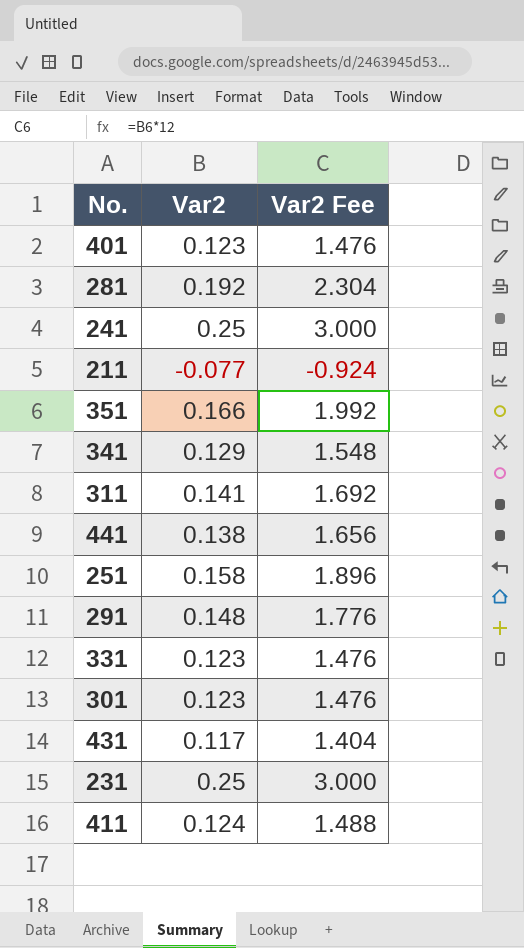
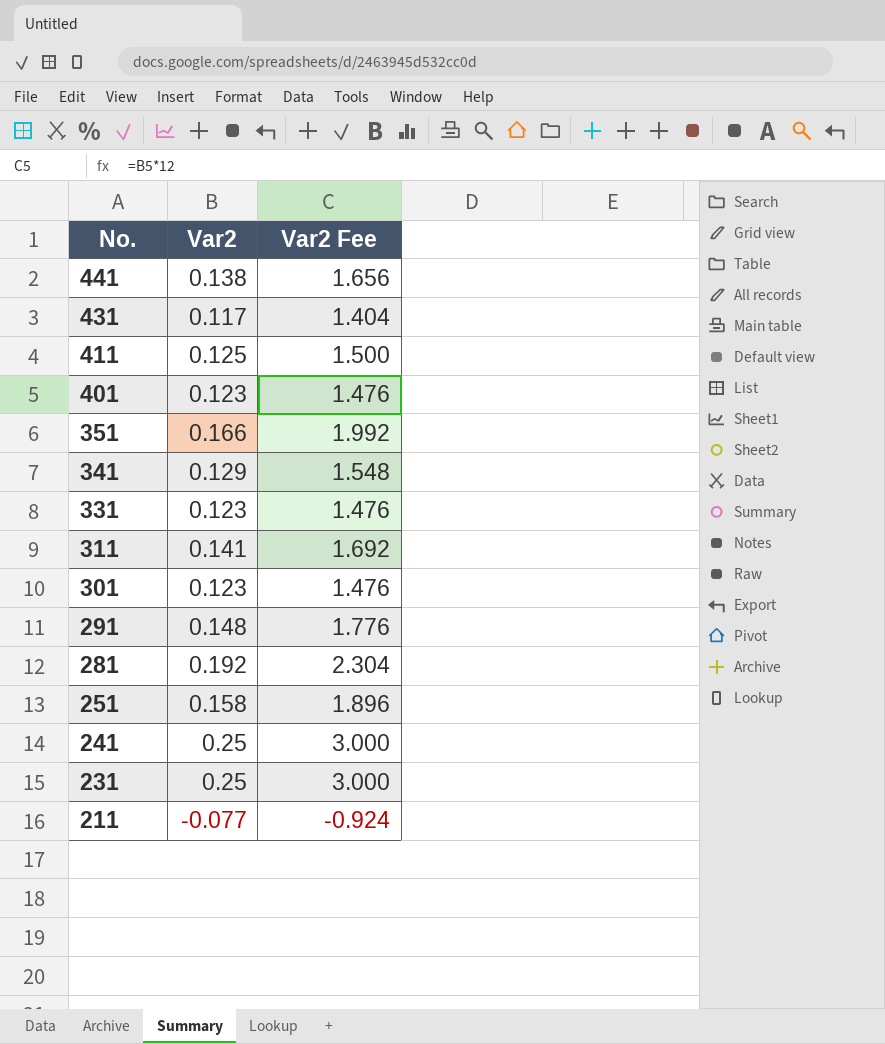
row order: none -> No. descending
411 | Var2: 0.124 -> 0.125
411 | Var2 Fee: 1.488 -> 1.500

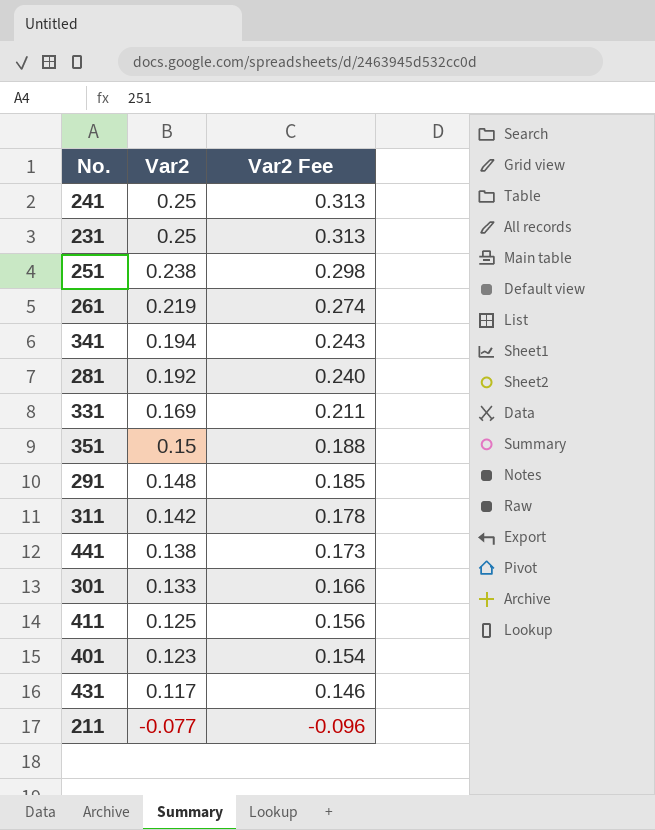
row order: No. descending -> Var2 descending
column Var2 Fee | formula: [Var2] * 12 -> [Var2] * 1.25
251 | Var2: 0.158 -> 0.238
row 261: none -> 0.219 | 0.274
341 | Var2: 0.129 -> 0.194
331 | Var2: 0.123 -> 0.169
351 | Var2: 0.166 -> 0.15
311 | Var2: 0.141 -> 0.142
301 | Var2: 0.123 -> 0.133

